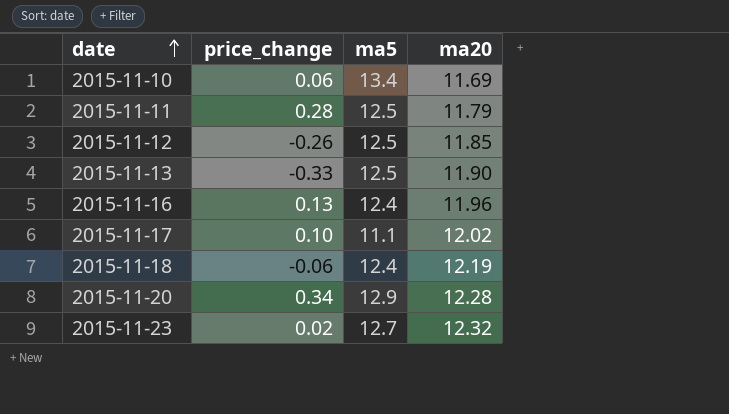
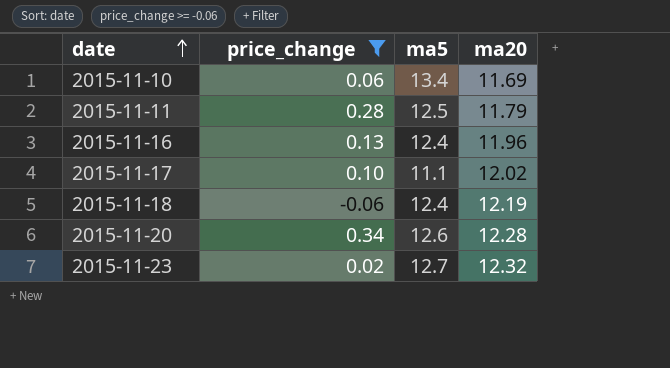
filter: none -> price_change >= -0.06
2015-11-20 | ma5: 12.9 -> 12.6

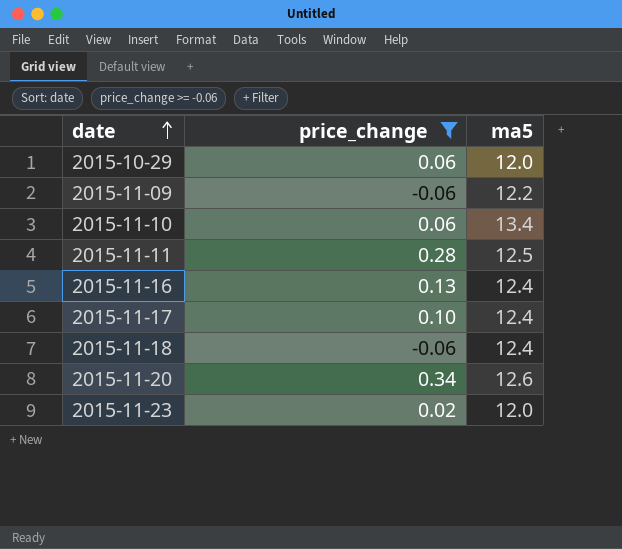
column ma20 | position: 4 -> none
row 2015-10-29: none -> 0.06 | 12.0
row 2015-11-09: none -> -0.06 | 12.2
2015-11-17 | ma5: 11.1 -> 12.4
2015-11-23 | ma5: 12.7 -> 12.0

